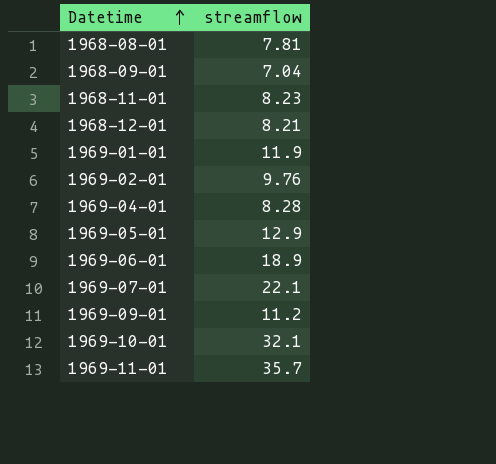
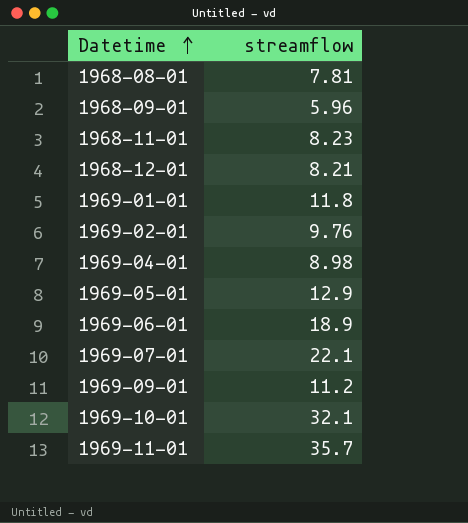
1968-09-01 | streamflow: 7.04 -> 5.96
1969-01-01 | streamflow: 11.9 -> 11.8
1969-04-01 | streamflow: 8.28 -> 8.98

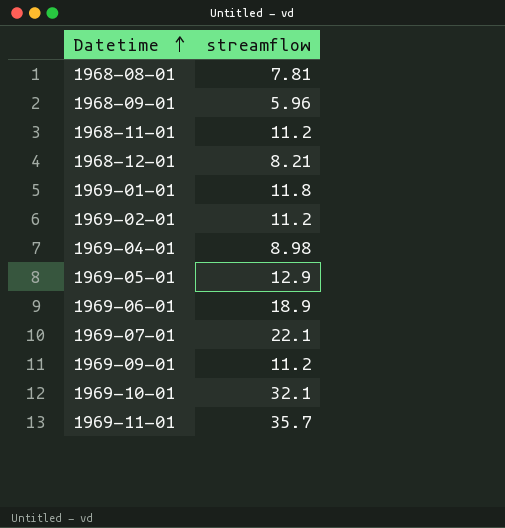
1968-11-01 | streamflow: 8.23 -> 11.2
1969-02-01 | streamflow: 9.76 -> 11.2

